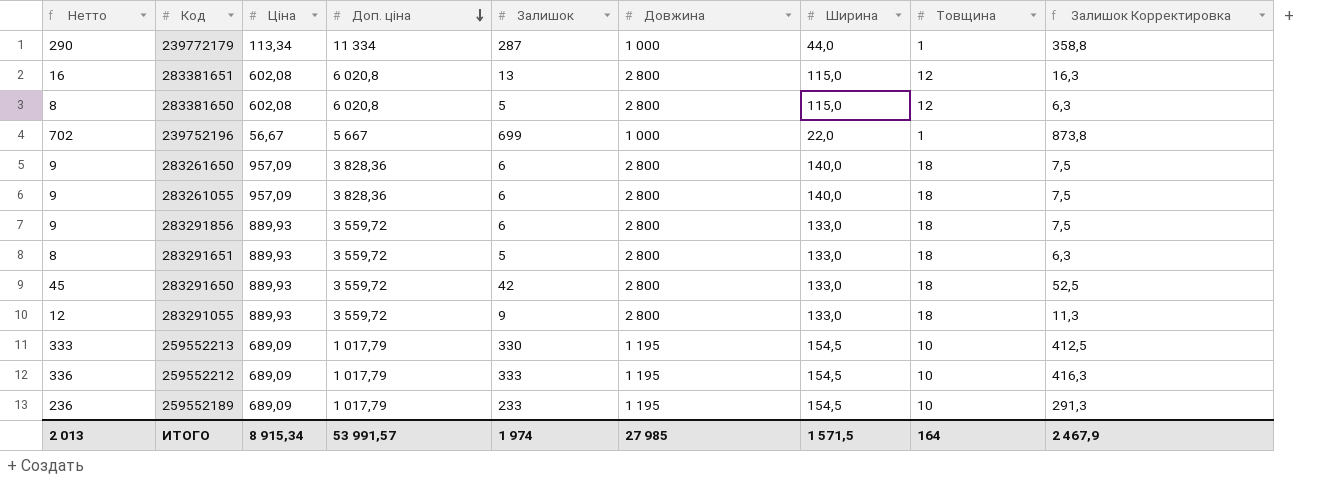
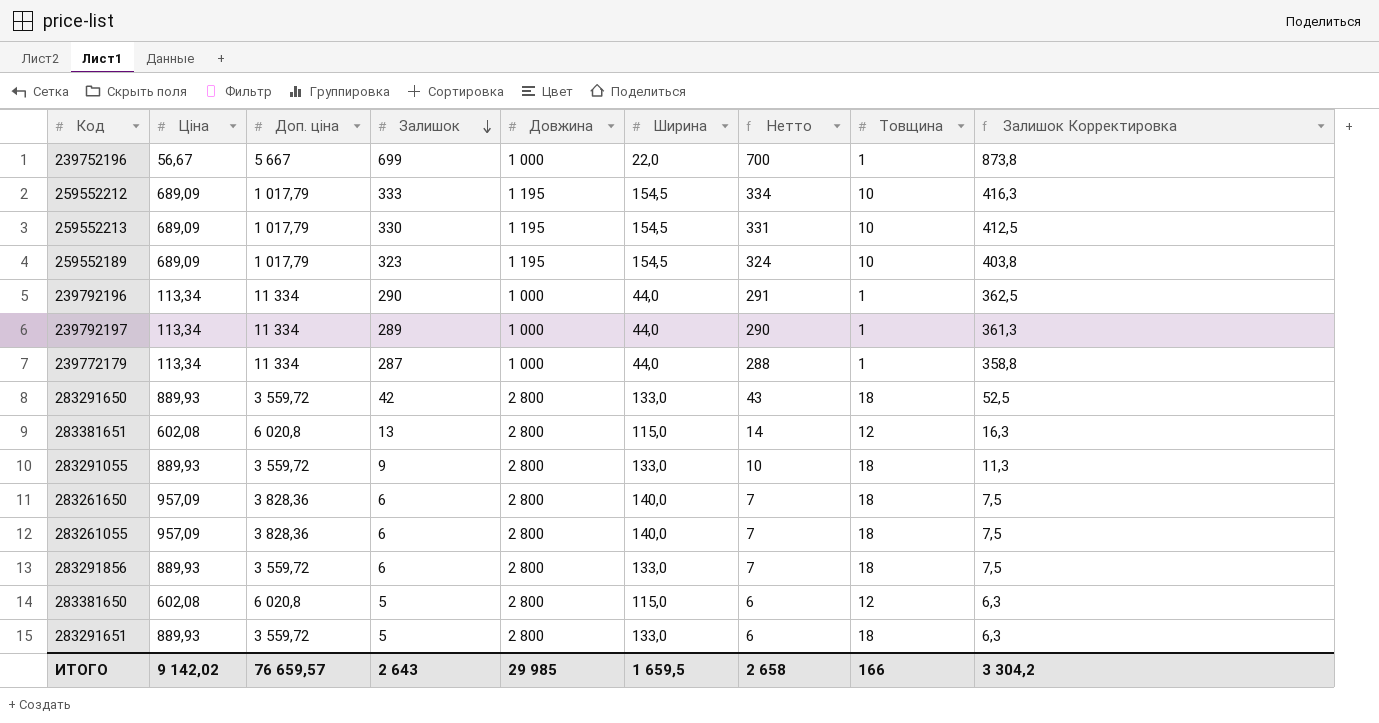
row order: Доп. ціна descending -> Залишок descending
column Нетто | formula: [Залишок] + 3 -> [Залишок] + 1
column Нетто | position: 1 -> 7
259552189 | Залишок: 233 -> 323
259552189 | Залишок Корректировка: 291,3 -> 403,8
row 239792196: none -> 113,34 | 11 334 | 290 | 1 000 | 44,0 | 291 | 1 | 362,5
row 239792197: none -> 113,34 | 11 334 | 289 | 1 000 | 44,0 | 290 | 1 | 361,3
ИТОГО | Ціна: 8 915,34 -> 9 142,02
ИТОГО | Доп. ціна: 53 991,57 -> 76 659,57
ИТОГО | Залишок: 1 974 -> 2 643
ИТОГО | Довжина: 27 985 -> 29 985
ИТОГО | Ширина: 1 571,5 -> 1 659,5
ИТОГО | Нетто: 2 013 -> 2 658
ИТОГО | Товщина: 164 -> 166
ИТОГО | Залишок Корректировка: 2 467,9 -> 3 304,2

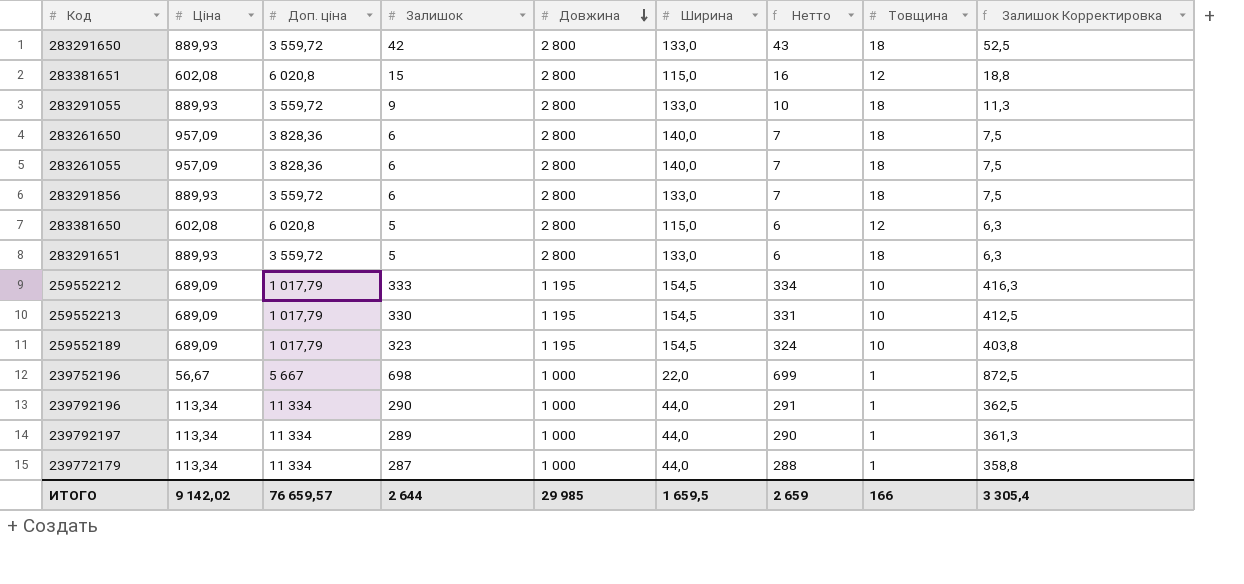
row order: Залишок descending -> Довжина descending
283381651 | Залишок: 13 -> 15
283381651 | Нетто: 14 -> 16
283381651 | Залишок Корректировка: 16,3 -> 18,8
239752196 | Залишок: 699 -> 698
239752196 | Нетто: 700 -> 699
239752196 | Залишок Корректировка: 873,8 -> 872,5
ИТОГО | Залишок: 2 643 -> 2 644
ИТОГО | Нетто: 2 658 -> 2 659
ИТОГО | Залишок Корректировка: 3 304,2 -> 3 305,4

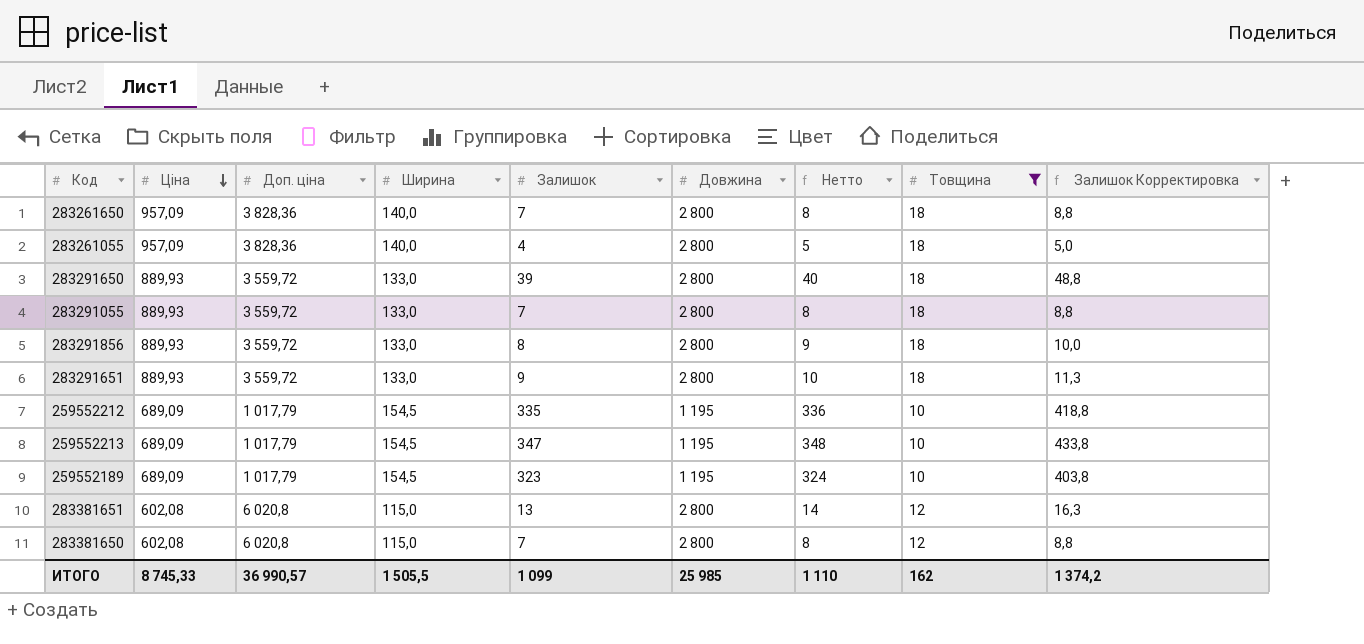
filter: none -> Товщина != 1
row order: Довжина descending -> Ціна descending
column Ширина | position: 6 -> 4
283261650 | Залишок: 6 -> 7
283261650 | Нетто: 7 -> 8
283261650 | Залишок Корректировка: 7,5 -> 8,8
283261055 | Залишок: 6 -> 4
283261055 | Нетто: 7 -> 5
283261055 | Залишок Корректировка: 7,5 -> 5,0
283291650 | Залишок: 42 -> 39
283291650 | Нетто: 43 -> 40
283291650 | Залишок Корректировка: 52,5 -> 48,8
283291055 | Залишок: 9 -> 7
283291055 | Нетто: 10 -> 8
283291055 | Залишок Корректировка: 11,3 -> 8,8
283291856 | Залишок: 6 -> 8
283291856 | Нетто: 7 -> 9
283291856 | Залишок Корректировка: 7,5 -> 10,0
283291651 | Залишок: 5 -> 9
283291651 | Нетто: 6 -> 10
283291651 | Залишок Корректировка: 6,3 -> 11,3
259552212 | Залишок: 333 -> 335
259552212 | Нетто: 334 -> 336
259552212 | Залишок Корректировка: 416,3 -> 418,8
259552213 | Залишок: 330 -> 347
259552213 | Нетто: 331 -> 348
259552213 | Залишок Корректировка: 412,5 -> 433,8
283381651 | Залишок: 15 -> 13
283381651 | Нетто: 16 -> 14
283381651 | Залишок Корректировка: 18,8 -> 16,3
283381650 | Залишок: 5 -> 7
283381650 | Нетто: 6 -> 8
283381650 | Залишок Корректировка: 6,3 -> 8,8
ИТОГО | Ціна: 9 142,02 -> 8 745,33
ИТОГО | Доп. ціна: 76 659,57 -> 36 990,57
ИТОГО | Ширина: 1 659,5 -> 1 505,5
ИТОГО | Залишок: 2 644 -> 1 099
ИТОГО | Довжина: 29 985 -> 25 985
ИТОГО | Нетто: 2 659 -> 1 110
ИТОГО | Товщина: 166 -> 162
ИТОГО | Залишок Корректировка: 3 305,4 -> 1 374,2

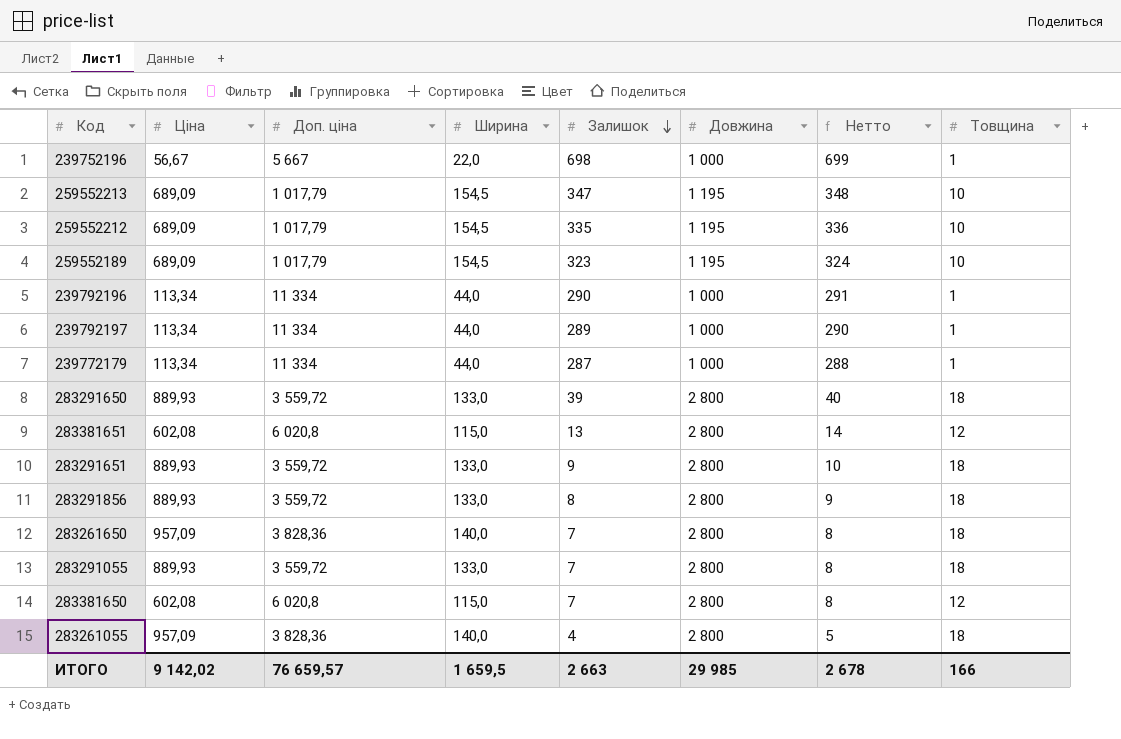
filter: Товщина != 1 -> none
row order: Ціна descending -> Залишок descending
column Залишок Корректировка | formula: [Залишок] * 1,25 -> none
ИТОГО | Ціна: 8 745,33 -> 9 142,02
ИТОГО | Доп. ціна: 36 990,57 -> 76 659,57
ИТОГО | Ширина: 1 505,5 -> 1 659,5
ИТОГО | Залишок: 1 099 -> 2 663
ИТОГО | Довжина: 25 985 -> 29 985
ИТОГО | Нетто: 1 110 -> 2 678
ИТОГО | Товщина: 162 -> 166

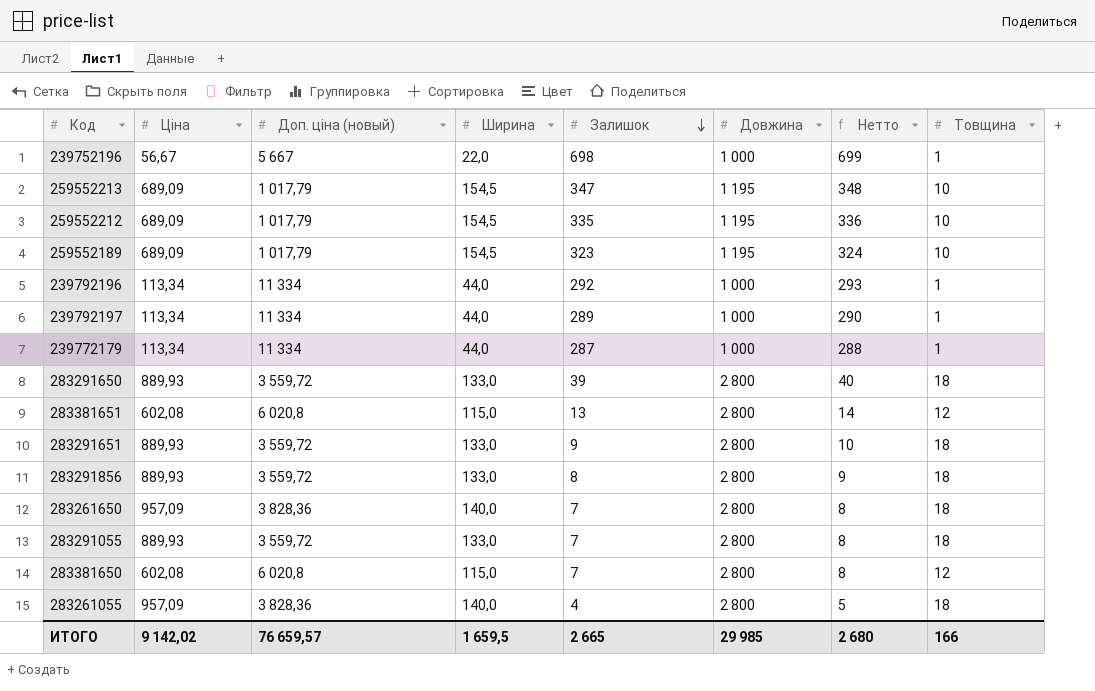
column name: Доп. ціна -> Доп. ціна (новый)
239792196 | Залишок: 290 -> 292
239792196 | Нетто: 291 -> 293
ИТОГО | Залишок: 2 663 -> 2 665
ИТОГО | Нетто: 2 678 -> 2 680

